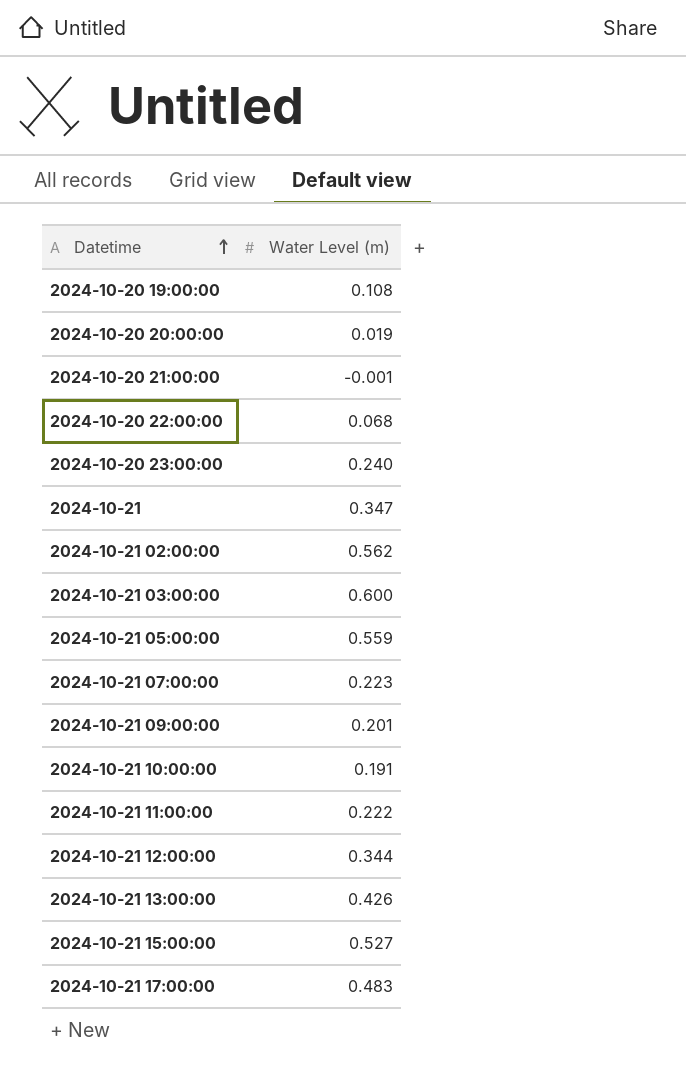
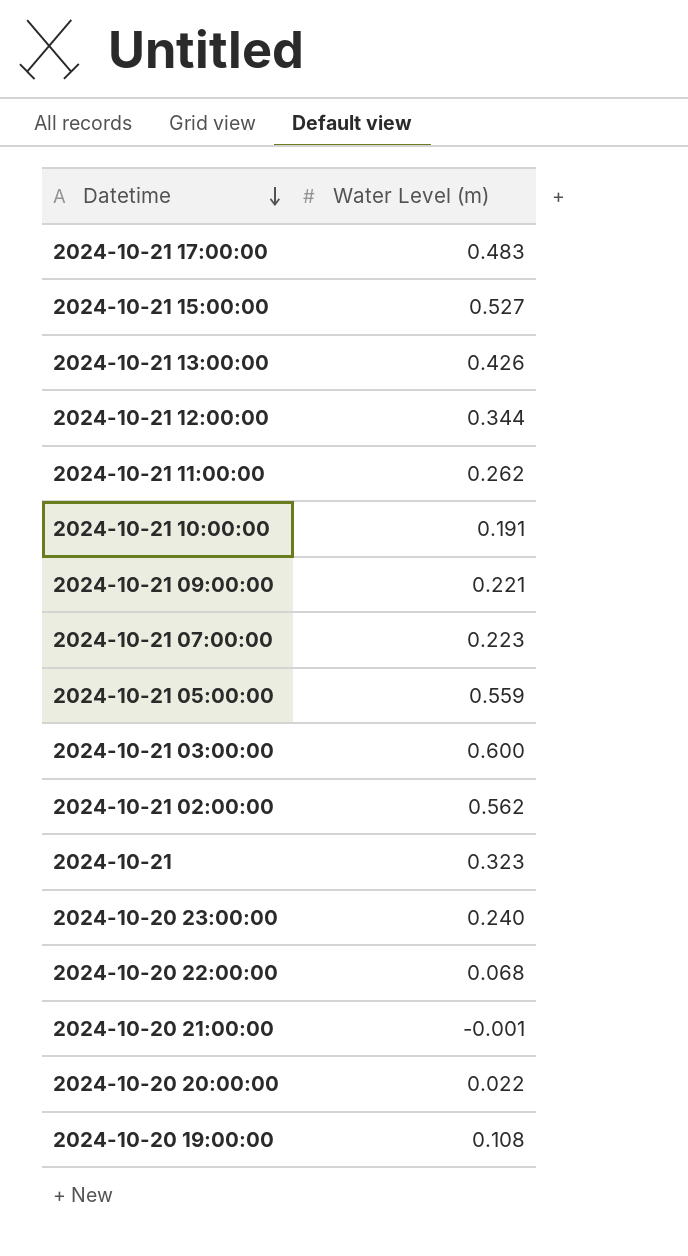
row order: Datetime ascending -> Datetime descending
2024-10-21 11:00:00 | Water Level (m): 0.222 -> 0.262
2024-10-21 09:00:00 | Water Level (m): 0.201 -> 0.221
2024-10-21 | Water Level (m): 0.347 -> 0.323
2024-10-20 20:00:00 | Water Level (m): 0.019 -> 0.022

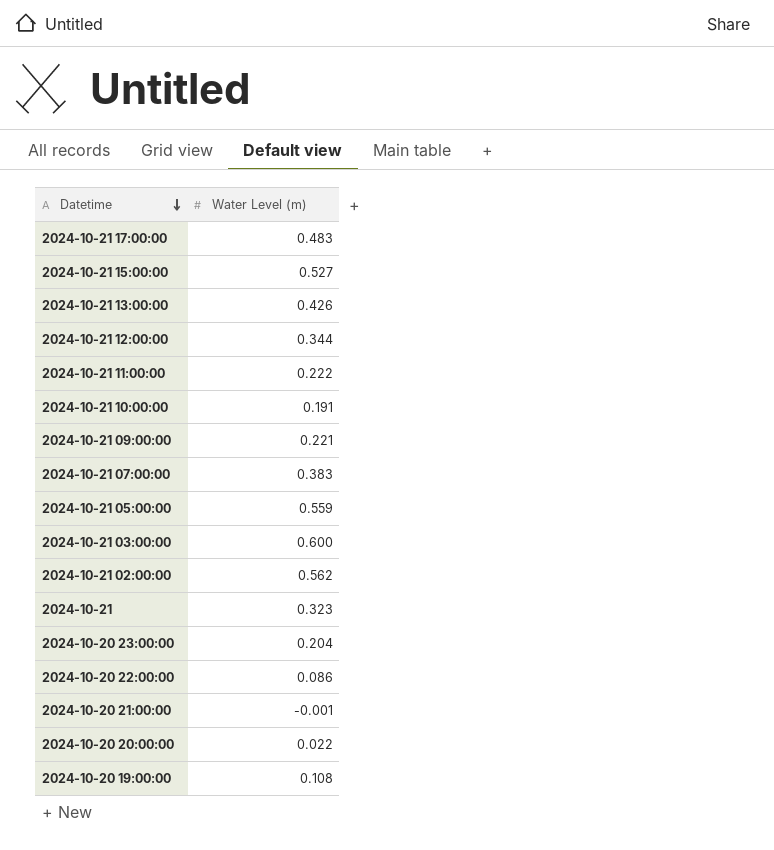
2024-10-21 11:00:00 | Water Level (m): 0.262 -> 0.222
2024-10-21 07:00:00 | Water Level (m): 0.223 -> 0.383
2024-10-20 23:00:00 | Water Level (m): 0.240 -> 0.204
2024-10-20 22:00:00 | Water Level (m): 0.068 -> 0.086

